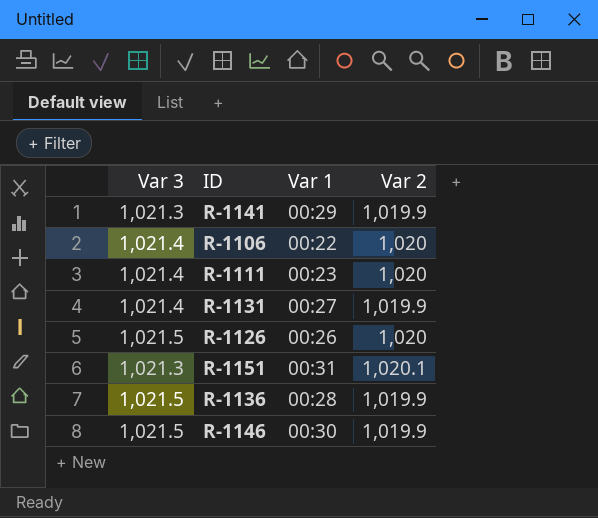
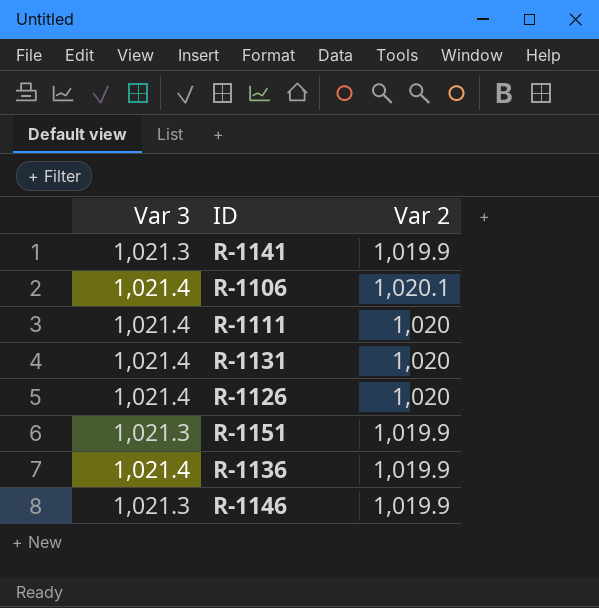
column Var 1 | position: 3 -> none
R-1106 | Var 2: 1,020 -> 1,020.1
R-1131 | Var 2: 1,019.9 -> 1,020
R-1126 | Var 3: 1,021.5 -> 1,021.4
R-1151 | Var 2: 1,020.1 -> 1,019.9
R-1136 | Var 3: 1,021.5 -> 1,021.4
R-1146 | Var 3: 1,021.5 -> 1,021.3

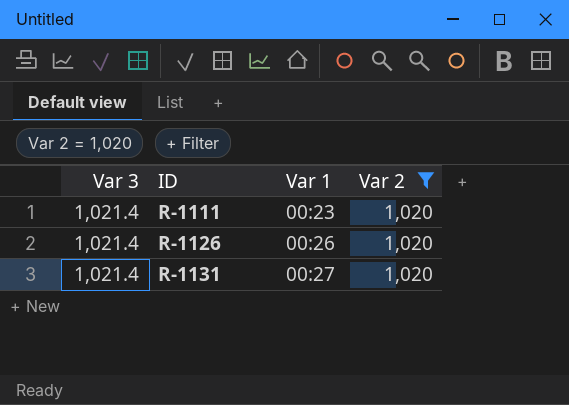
filter: none -> Var 2 = 1,020
row order: none -> ID ascending
column Var 1 | position: none -> 3

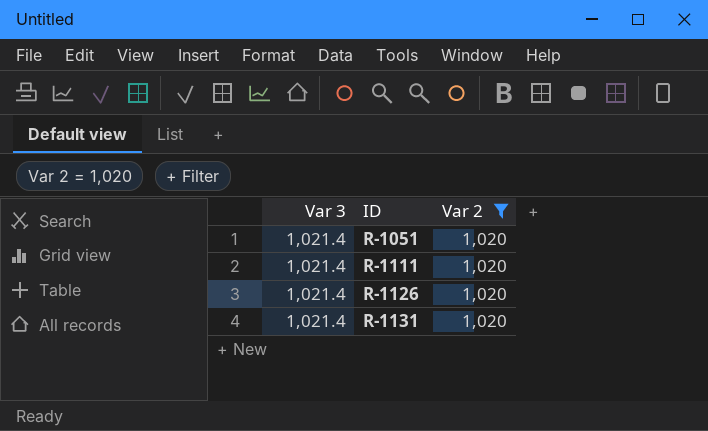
column Var 1 | position: 3 -> none
row R-1051: none -> 1,021.4 | 1,020

